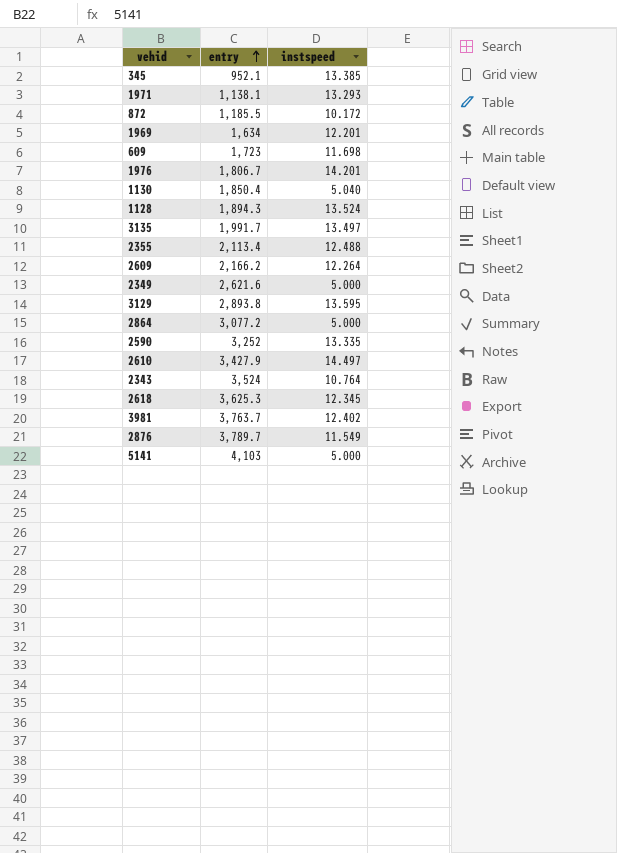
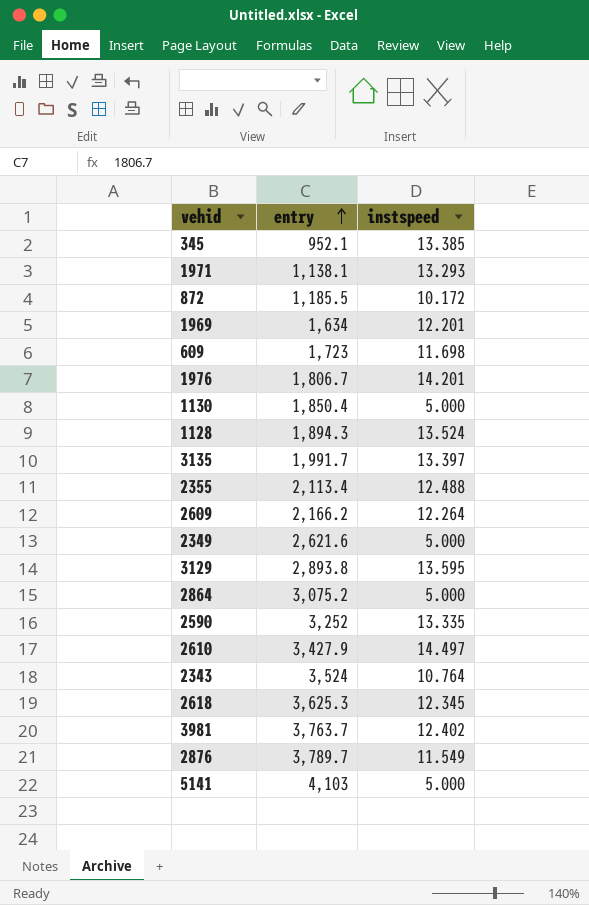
1130 | instspeed: 5.040 -> 5.000
3135 | instspeed: 13.497 -> 13.397
2864 | entry: 3,077.2 -> 3,075.2

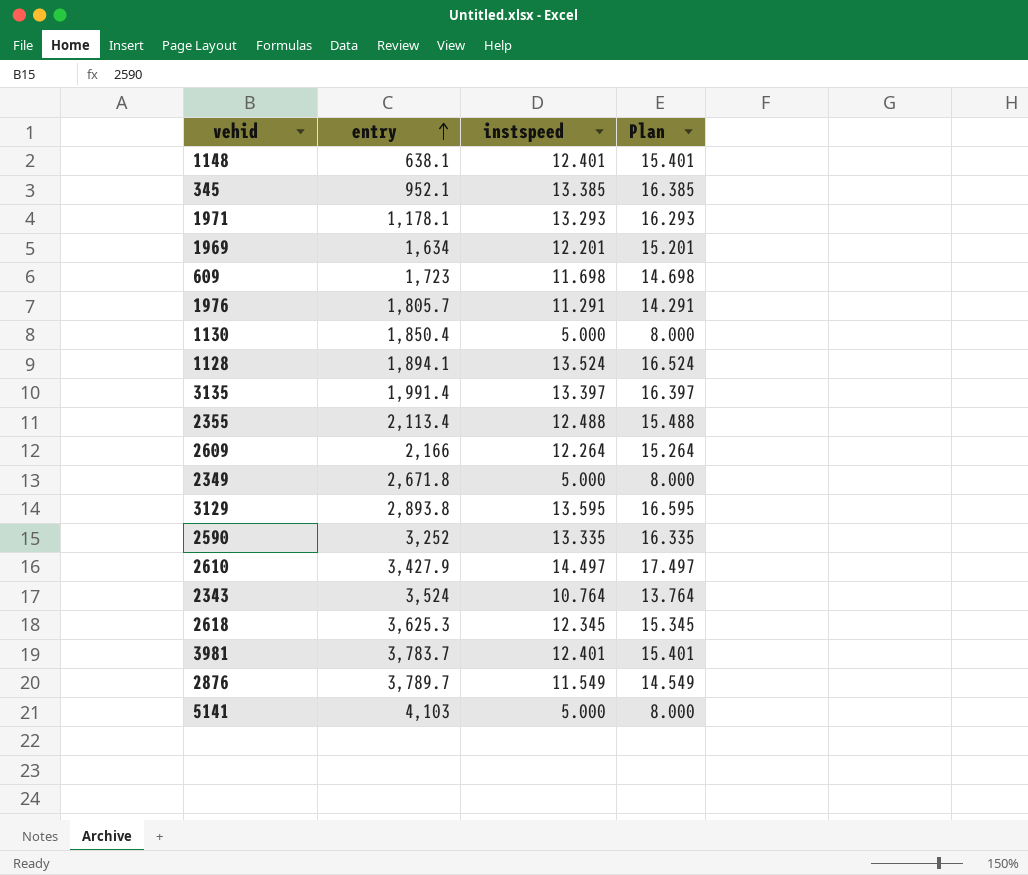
column Plan | formula: none -> [instspeed] + 3
row 872: 1,185.5 | 10.172 -> none
row 2864: 3,075.2 | 5.000 -> none
row 1148: none -> 638.1 | 12.401 | 15.401
1971 | entry: 1,138.1 -> 1,178.1
1976 | entry: 1,806.7 -> 1,805.7
1976 | instspeed: 14.201 -> 11.291
1128 | entry: 1,894.3 -> 1,894.1
3135 | entry: 1,991.7 -> 1,991.4
2609 | entry: 2,166.2 -> 2,166
2349 | entry: 2,621.6 -> 2,671.8
3981 | entry: 3,763.7 -> 3,783.7
3981 | instspeed: 12.402 -> 12.401

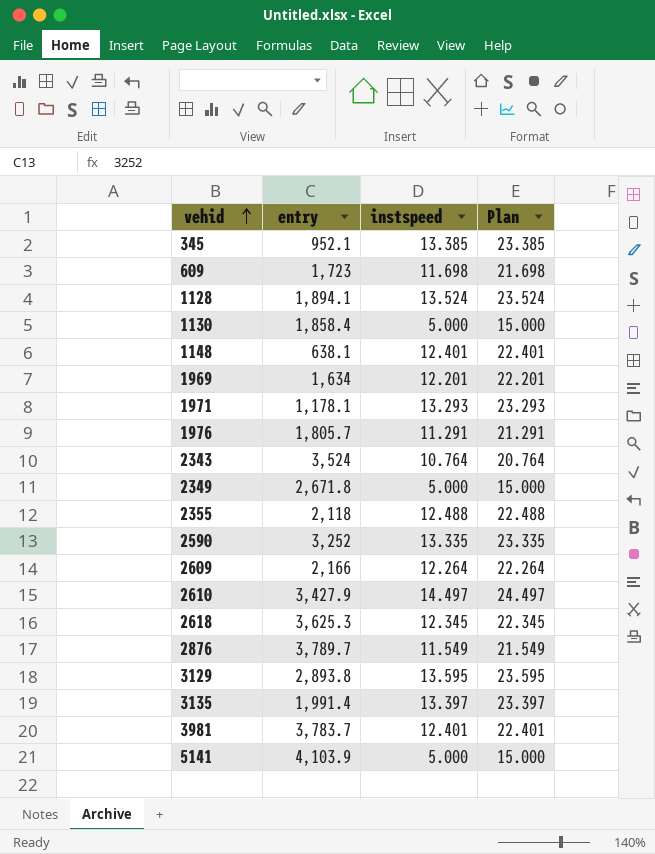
row order: entry ascending -> vehid ascending
column Plan | formula: [instspeed] + 3 -> [instspeed] + 10
1130 | entry: 1,850.4 -> 1,858.4
2355 | entry: 2,113.4 -> 2,118
5141 | entry: 4,103 -> 4,103.9

